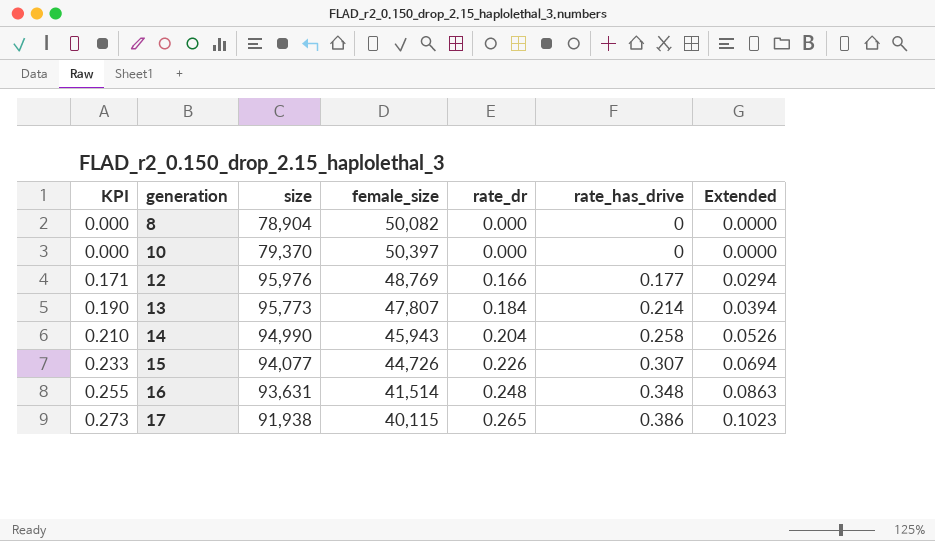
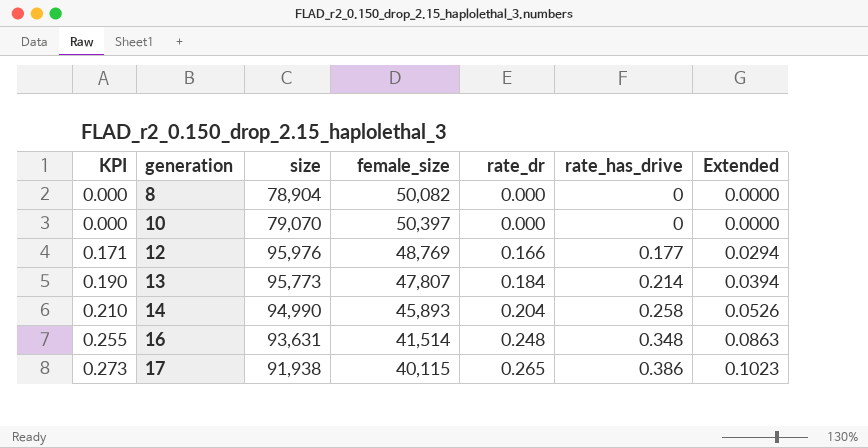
row 15: 0.233 | 94,077 | 44,726 | 0.226 | 0.307 | 0.0694 -> none
10 | size: 79,370 -> 79,070
14 | female_size: 45,943 -> 45,893

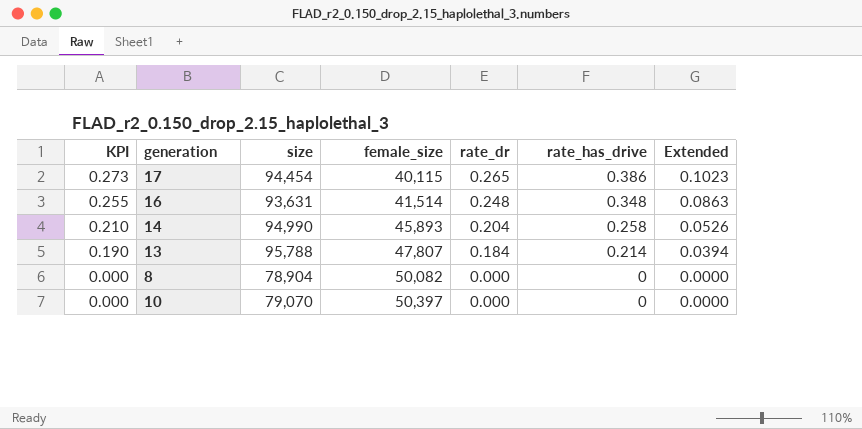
row order: KPI ascending -> KPI descending
row 12: 0.171 | 95,976 | 48,769 | 0.166 | 0.177 | 0.0294 -> none
17 | size: 91,938 -> 94,454
13 | size: 95,773 -> 95,788

